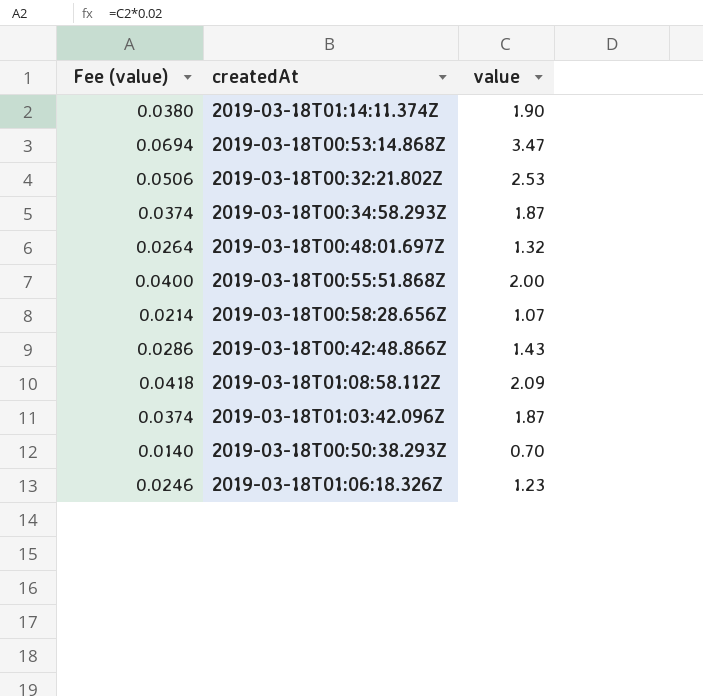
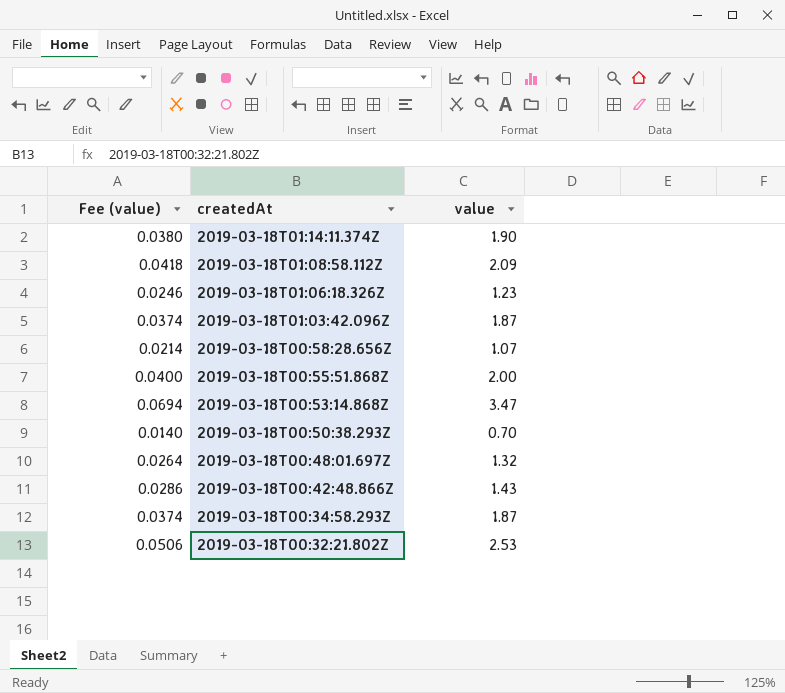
row order: none -> createdAt descending

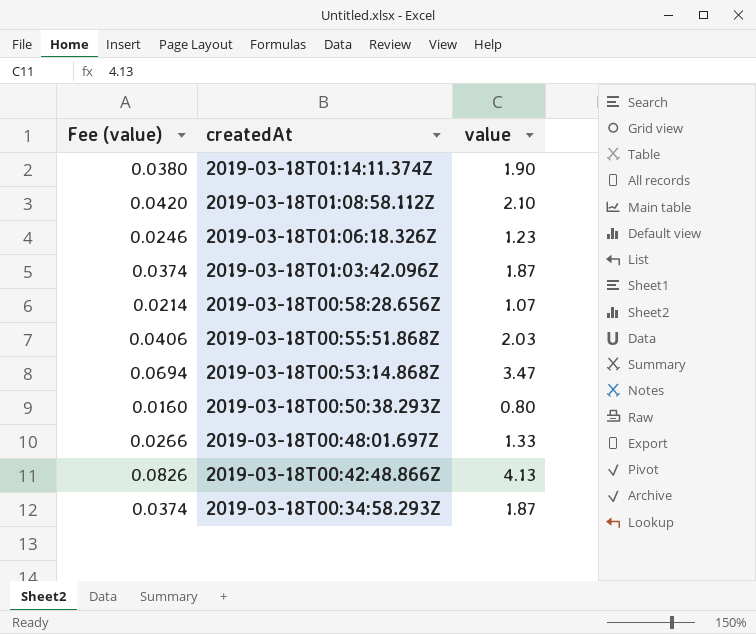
row 2019-03-18T00:32:21.802Z: 0.0506 | 2.53 -> none
2019-03-18T01:08:58.112Z | Fee (value): 0.0418 -> 0.0420
2019-03-18T01:08:58.112Z | value: 2.09 -> 2.10
2019-03-18T00:55:51.868Z | Fee (value): 0.0400 -> 0.0406
2019-03-18T00:55:51.868Z | value: 2.00 -> 2.03
2019-03-18T00:50:38.293Z | Fee (value): 0.0140 -> 0.0160
2019-03-18T00:50:38.293Z | value: 0.70 -> 0.80
2019-03-18T00:48:01.697Z | Fee (value): 0.0264 -> 0.0266
2019-03-18T00:48:01.697Z | value: 1.32 -> 1.33
2019-03-18T00:42:48.866Z | Fee (value): 0.0286 -> 0.0826
2019-03-18T00:42:48.866Z | value: 1.43 -> 4.13

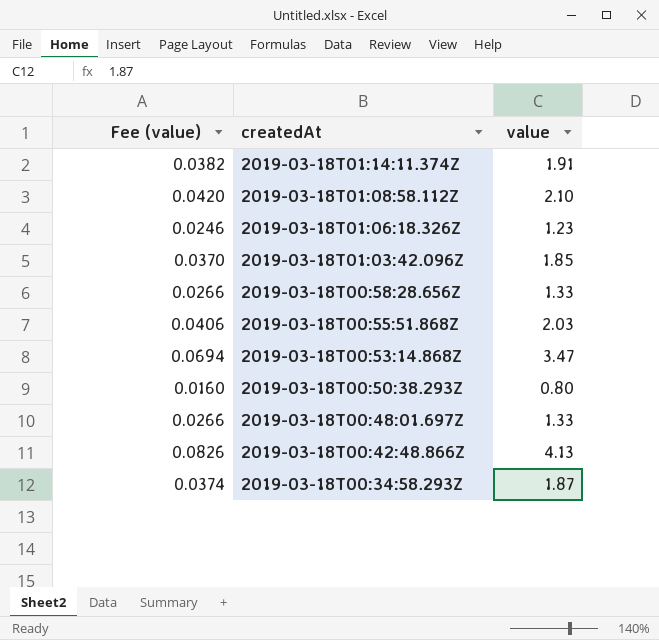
2019-03-18T01:14:11.374Z | Fee (value): 0.0380 -> 0.0382
2019-03-18T01:14:11.374Z | value: 1.90 -> 1.91
2019-03-18T01:03:42.096Z | Fee (value): 0.0374 -> 0.0370
2019-03-18T01:03:42.096Z | value: 1.87 -> 1.85
2019-03-18T00:58:28.656Z | Fee (value): 0.0214 -> 0.0266
2019-03-18T00:58:28.656Z | value: 1.07 -> 1.33

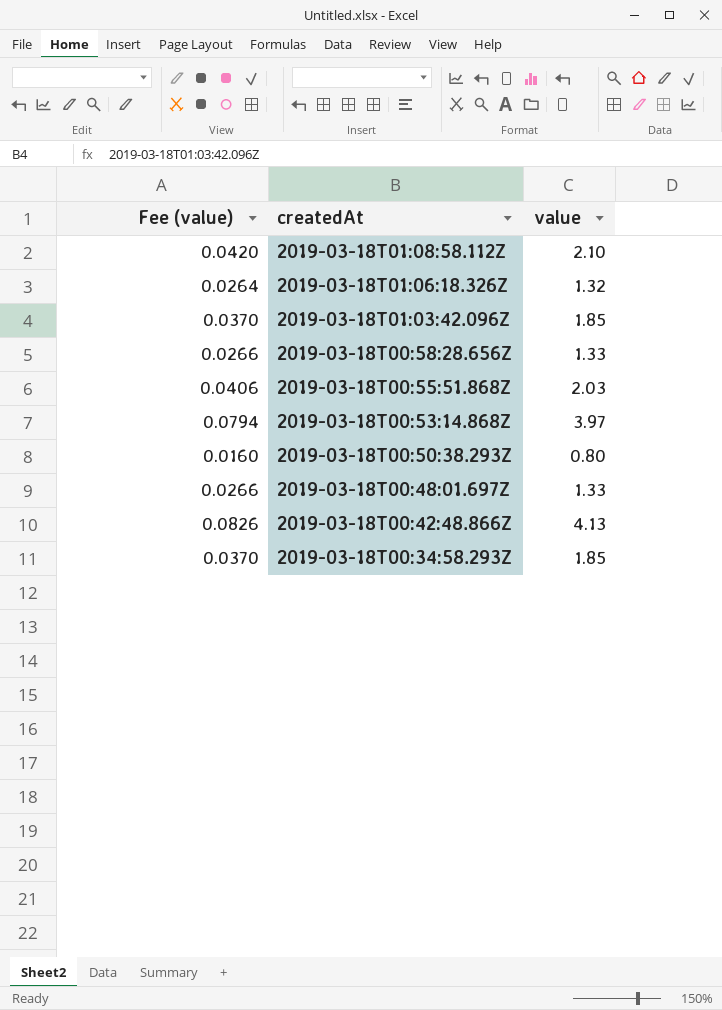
row 2019-03-18T01:14:11.374Z: 0.0382 | 1.91 -> none
2019-03-18T01:06:18.326Z | Fee (value): 0.0246 -> 0.0264
2019-03-18T01:06:18.326Z | value: 1.23 -> 1.32
2019-03-18T00:53:14.868Z | Fee (value): 0.0694 -> 0.0794
2019-03-18T00:53:14.868Z | value: 3.47 -> 3.97
2019-03-18T00:34:58.293Z | Fee (value): 0.0374 -> 0.0370
2019-03-18T00:34:58.293Z | value: 1.87 -> 1.85

